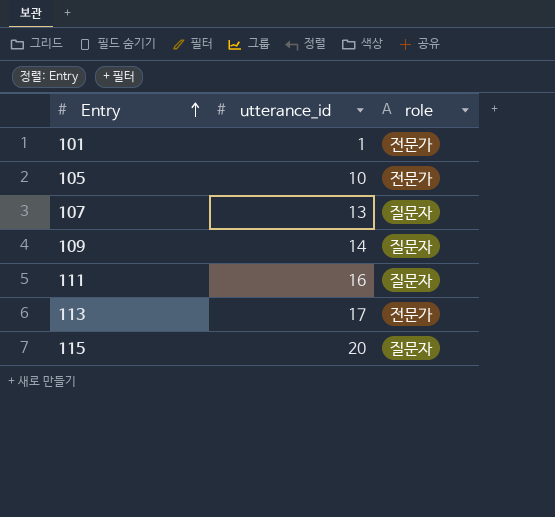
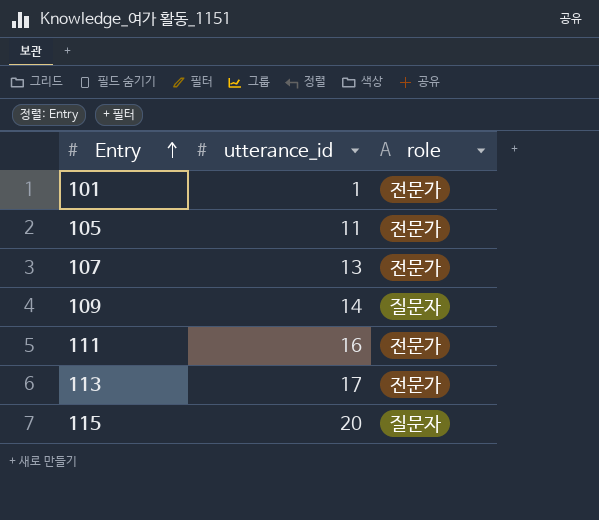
105 | utterance_id: 10 -> 11
107 | role: 질문자 -> 전문가
111 | role: 질문자 -> 전문가

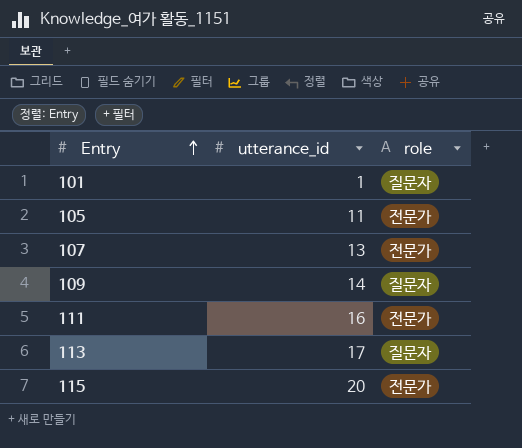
101 | role: 전문가 -> 질문자
113 | role: 전문가 -> 질문자
115 | role: 질문자 -> 전문가

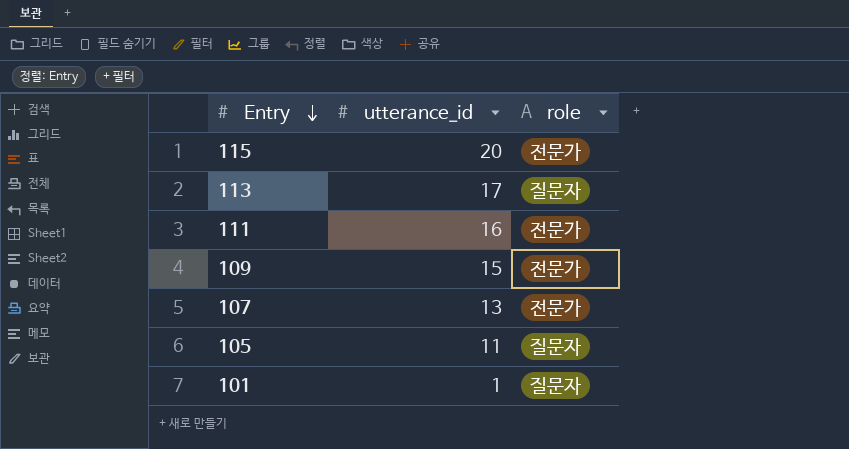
row order: Entry ascending -> Entry descending
109 | utterance_id: 14 -> 15
109 | role: 질문자 -> 전문가
105 | role: 전문가 -> 질문자

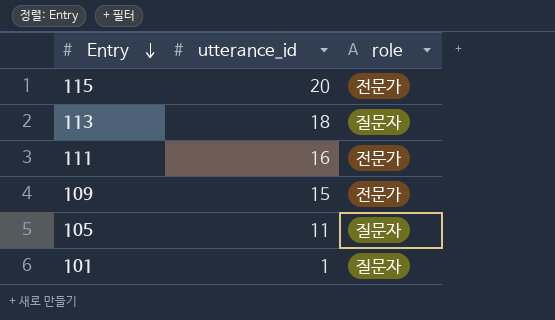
row 107: 13 | 전문가 -> none
113 | utterance_id: 17 -> 18

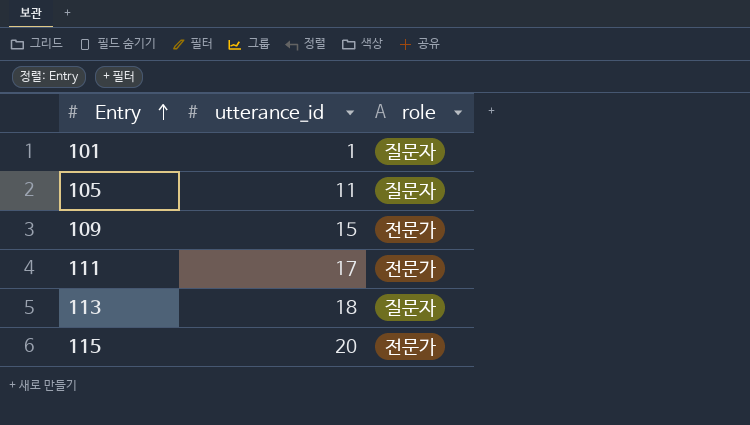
row order: Entry descending -> Entry ascending
111 | utterance_id: 16 -> 17

